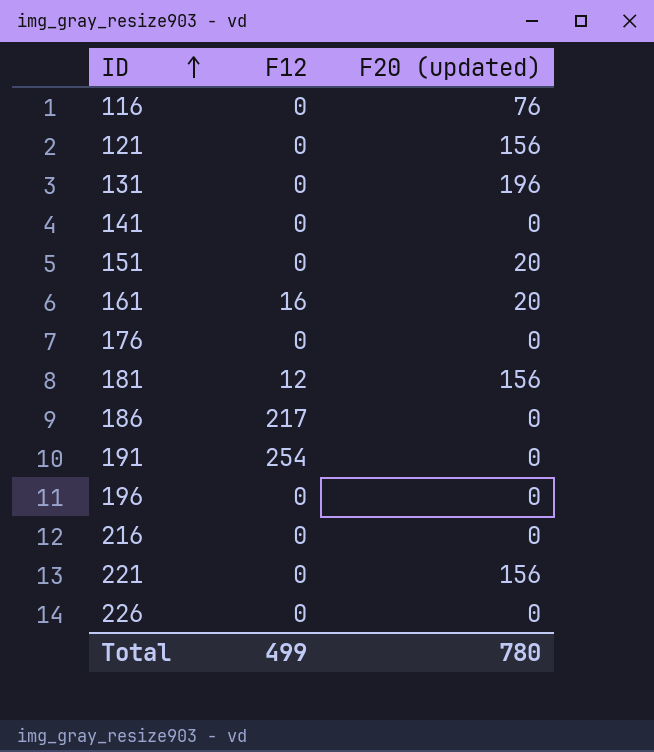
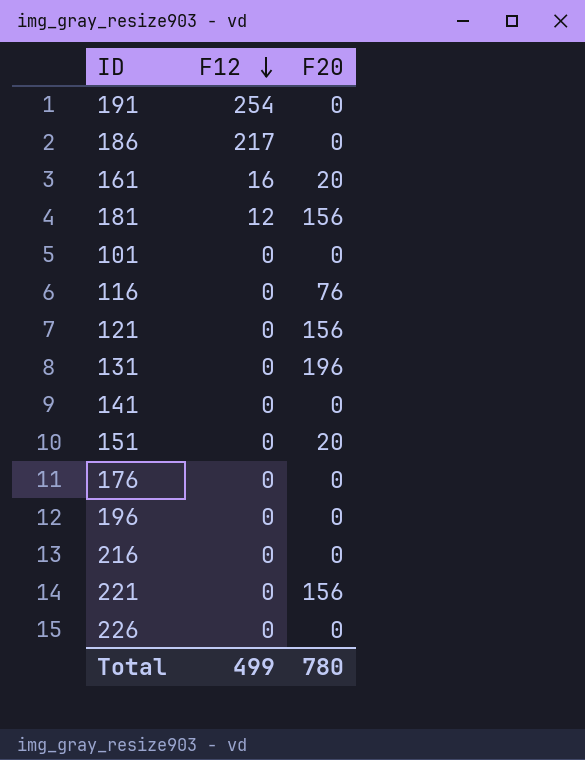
row order: ID ascending -> F12 descending
column name: F20 (updated) -> F20
row 101: none -> 0 | 0

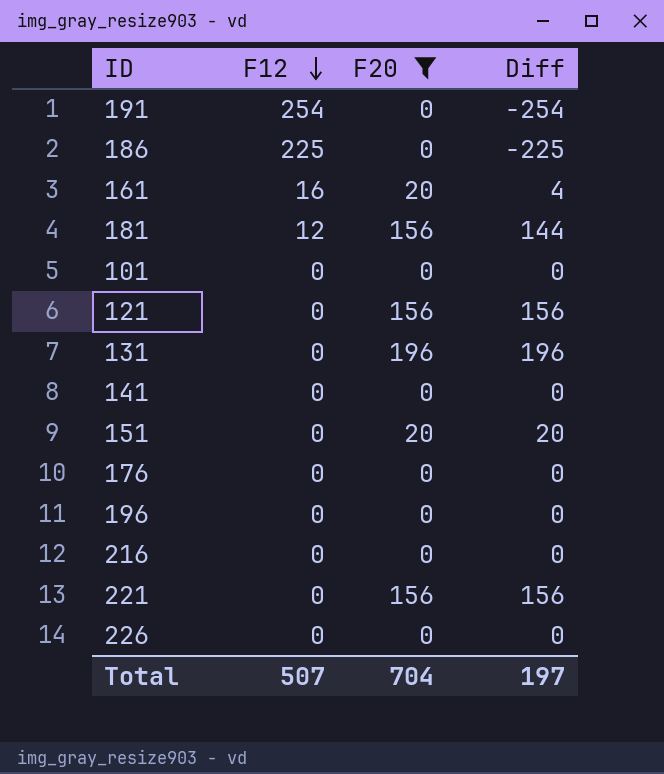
filter: none -> F20 != 76
column Diff | formula: none -> [F20] - [F12]
186 | F12: 217 -> 225
Total | F12: 499 -> 507
Total | F20: 780 -> 704

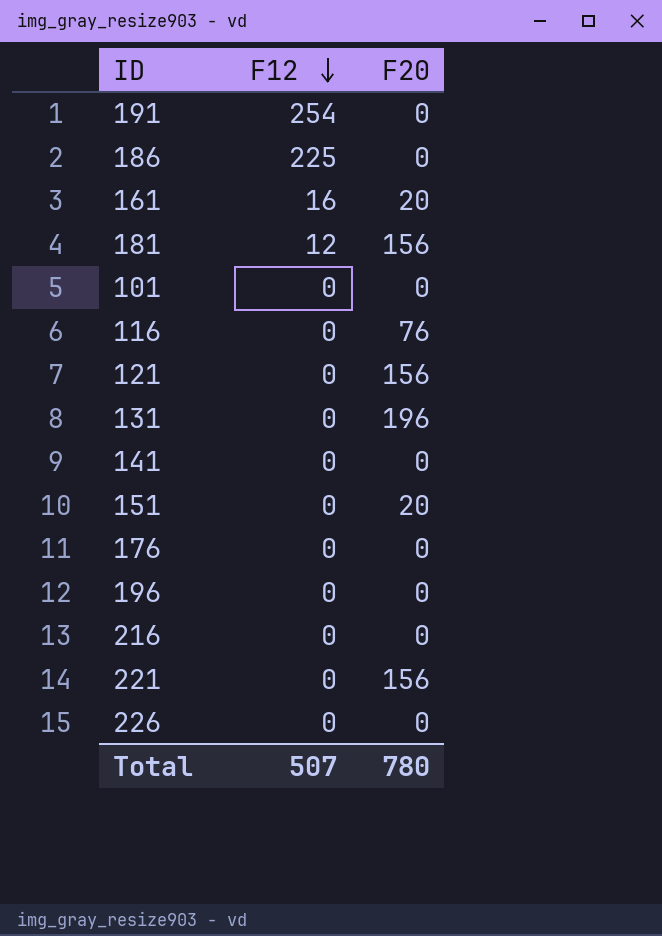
filter: F20 != 76 -> none
column Diff | formula: [F20] - [F12] -> none
Total | F20: 704 -> 780

